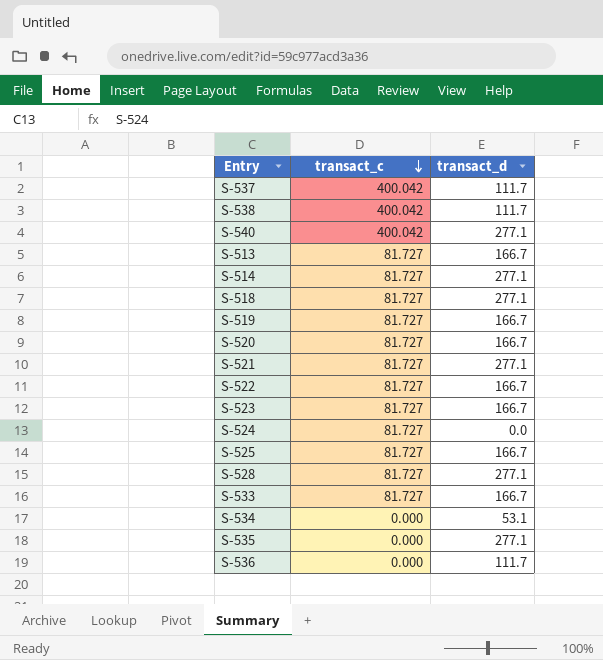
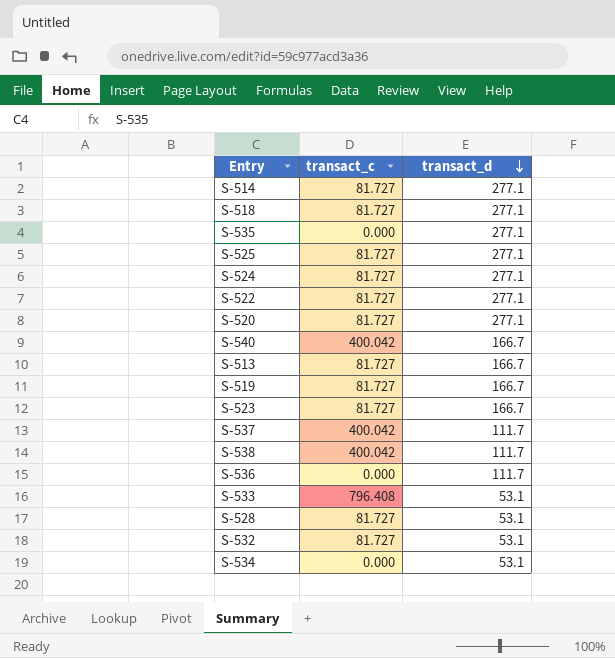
row order: transact_c descending -> transact_d descending
row S-521: 81.727 | 277.1 -> none
S-525 | transact_d: 166.7 -> 277.1
S-524 | transact_d: 0.0 -> 277.1
S-522 | transact_d: 166.7 -> 277.1
S-520 | transact_d: 166.7 -> 277.1
S-540 | transact_d: 277.1 -> 166.7
S-533 | transact_c: 81.727 -> 796.408
S-533 | transact_d: 166.7 -> 53.1
S-528 | transact_d: 277.1 -> 53.1
row S-532: none -> 81.727 | 53.1

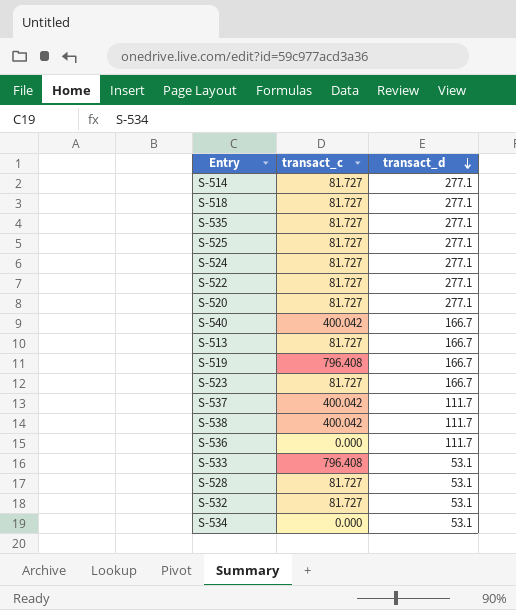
S-535 | transact_c: 0.000 -> 81.727
S-519 | transact_c: 81.727 -> 796.408

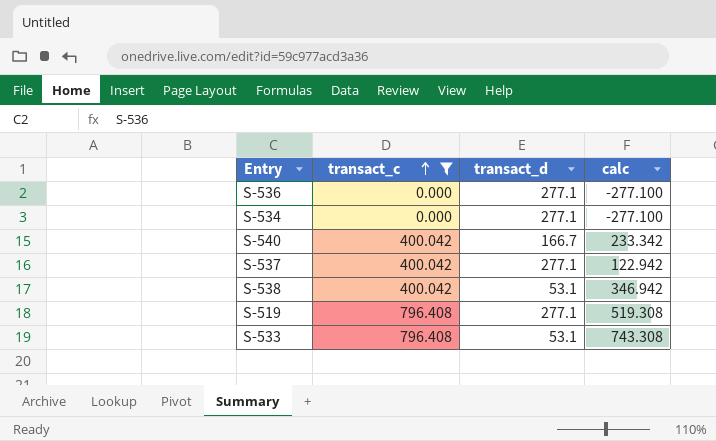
filter: none -> transact_c != 81.727
row order: transact_d descending -> transact_c ascending
column calc | formula: none -> [transact_c] - [transact_d]
S-536 | transact_d: 111.7 -> 277.1
S-534 | transact_d: 53.1 -> 277.1
S-537 | transact_d: 111.7 -> 277.1
S-538 | transact_d: 111.7 -> 53.1
S-519 | transact_d: 166.7 -> 277.1

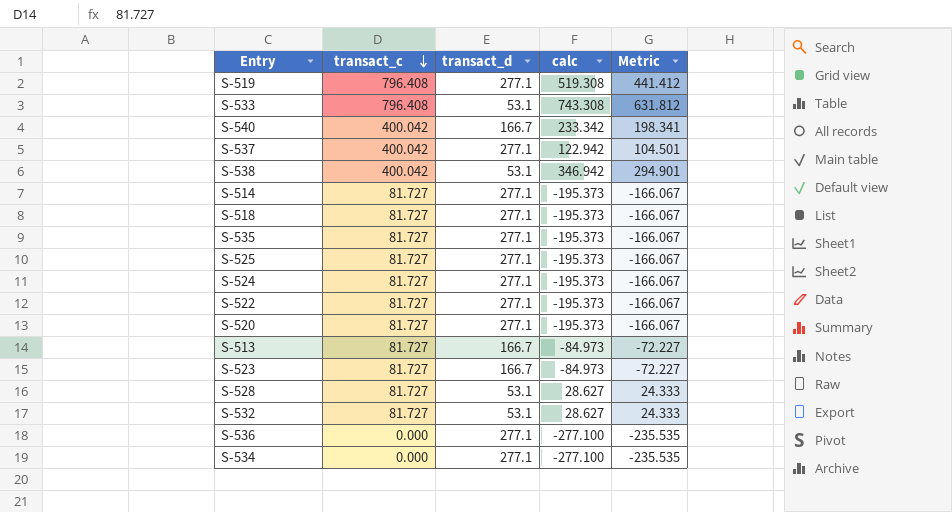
filter: transact_c != 81.727 -> none
row order: transact_c ascending -> transact_c descending
column Metric | formula: none -> [calc] * 0.85

